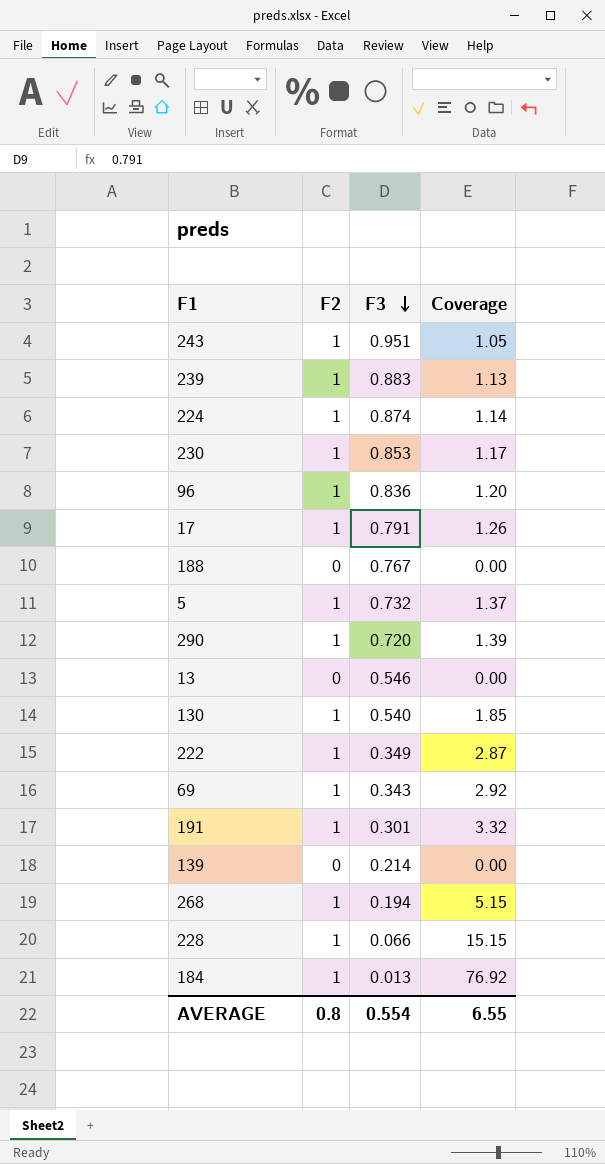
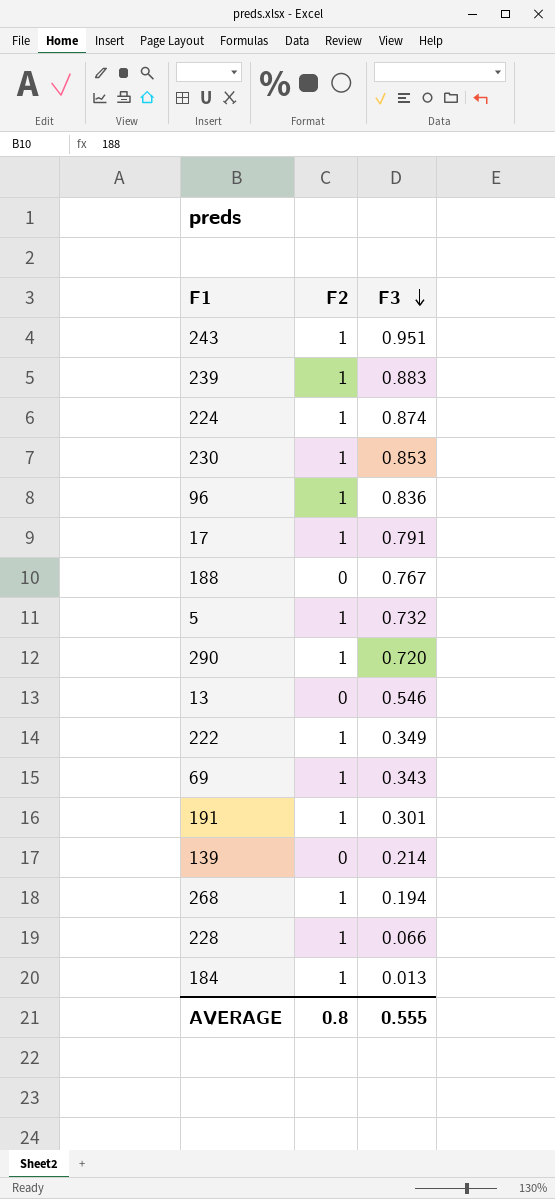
column Coverage | formula: [F2] / [F3] -> none
row 130: 1 | 0.540 | 1.85 -> none
AVERAGE | F3: 0.554 -> 0.555

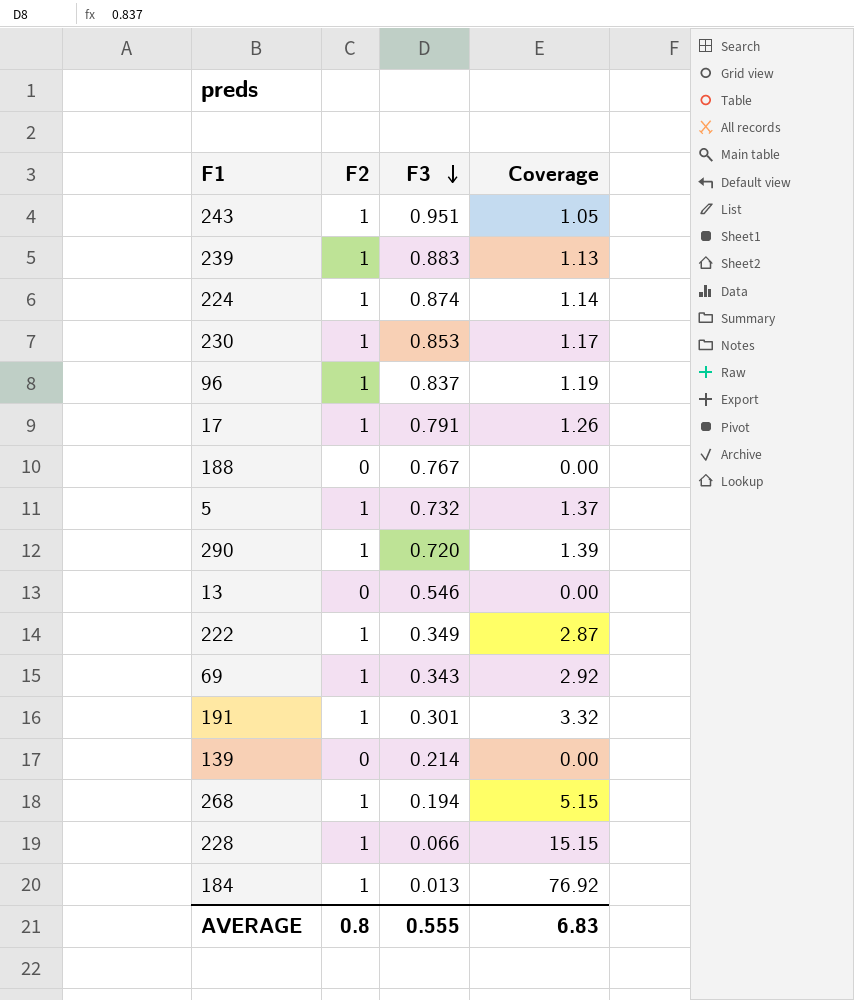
column Coverage | formula: none -> [F2] / [F3]
96 | F3: 0.836 -> 0.837

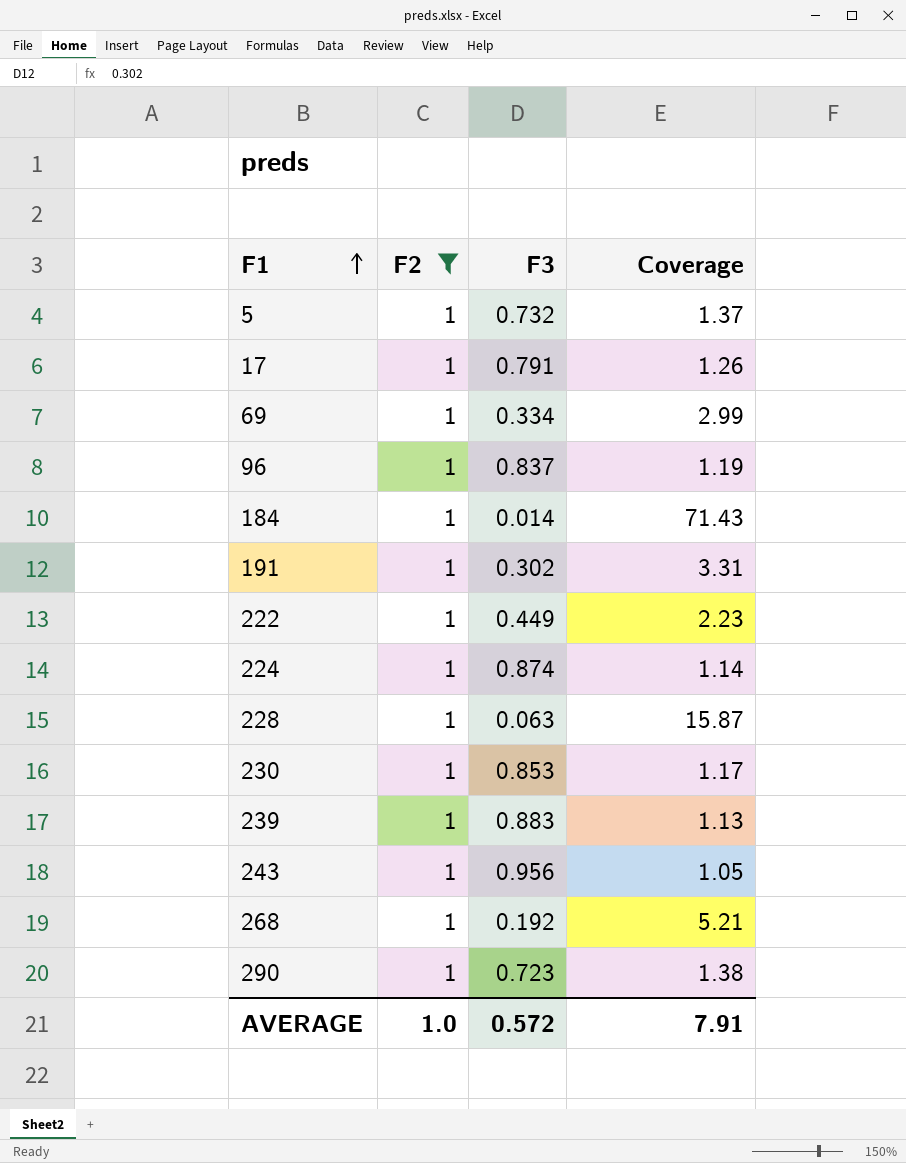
filter: none -> F2 = 1
row order: F3 descending -> F1 ascending
69 | F3: 0.343 -> 0.334
69 | Coverage: 2.92 -> 2.99
184 | F3: 0.013 -> 0.014
184 | Coverage: 76.92 -> 71.43
191 | F3: 0.301 -> 0.302
191 | Coverage: 3.32 -> 3.31
222 | F3: 0.349 -> 0.449
222 | Coverage: 2.87 -> 2.23
228 | F3: 0.066 -> 0.063
228 | Coverage: 15.15 -> 15.87
243 | F3: 0.951 -> 0.956
268 | F3: 0.194 -> 0.192
268 | Coverage: 5.15 -> 5.21
290 | F3: 0.720 -> 0.723
290 | Coverage: 1.39 -> 1.38
AVERAGE | F2: 0.8 -> 1.0
AVERAGE | F3: 0.555 -> 0.572
AVERAGE | Coverage: 6.83 -> 7.91

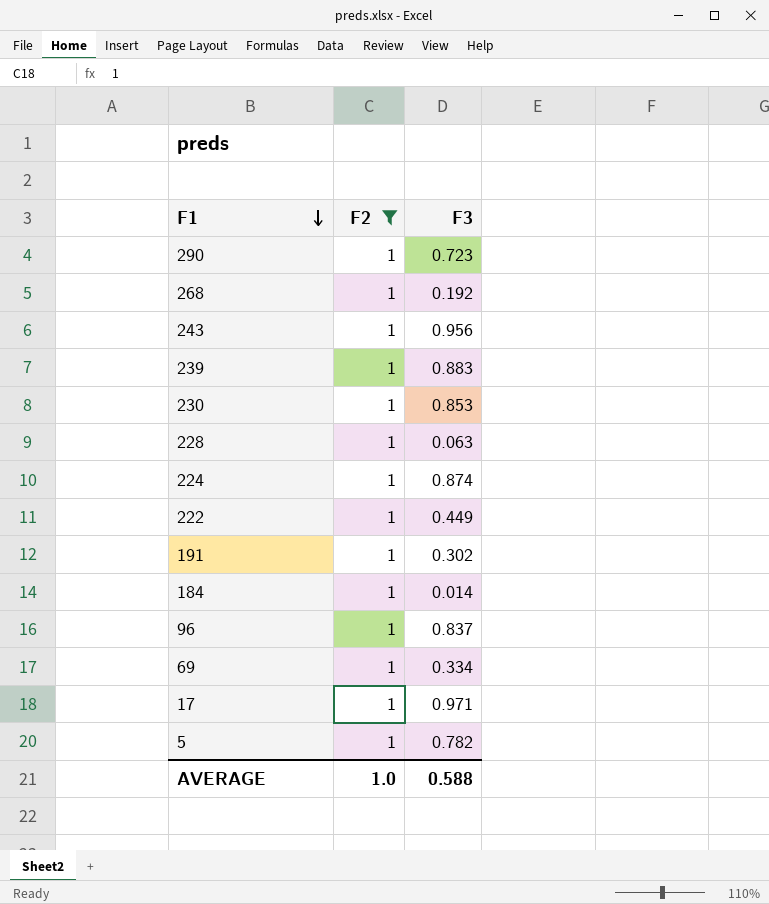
row order: F1 ascending -> F1 descending
column Coverage | formula: [F2] / [F3] -> none
17 | F3: 0.791 -> 0.971
5 | F3: 0.732 -> 0.782
AVERAGE | F3: 0.572 -> 0.588

